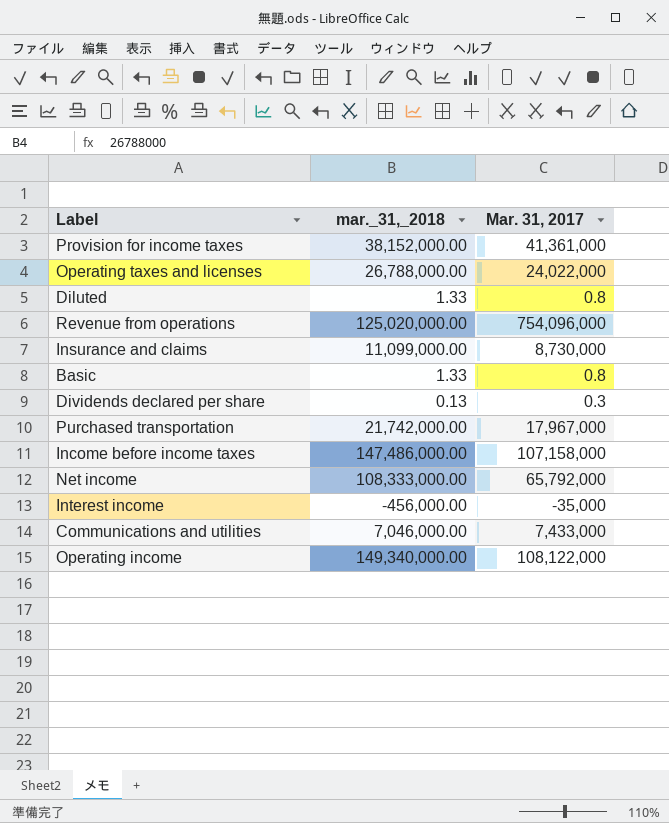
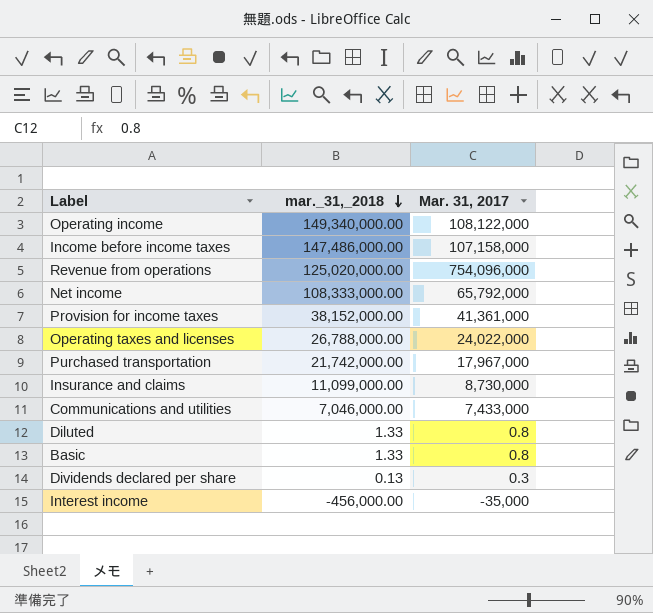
row order: none -> mar._31,_2018 descending

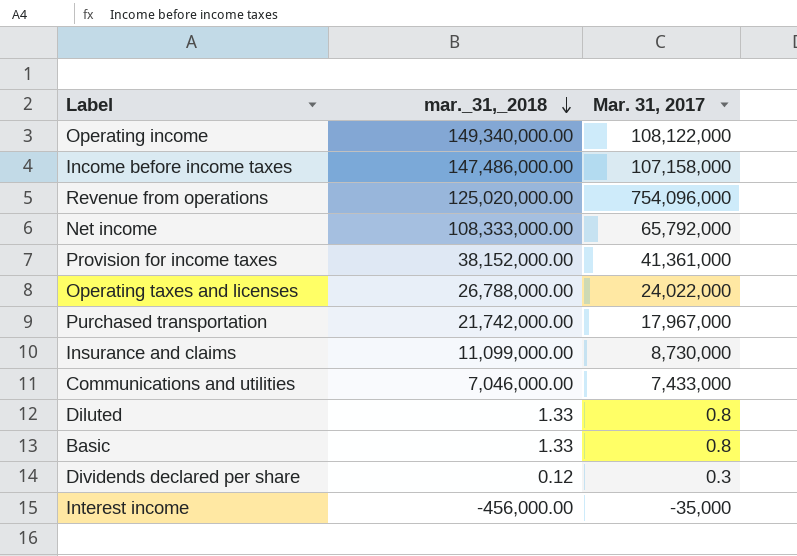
Dividends declared per share | mar._31,_2018: 0.13 -> 0.12

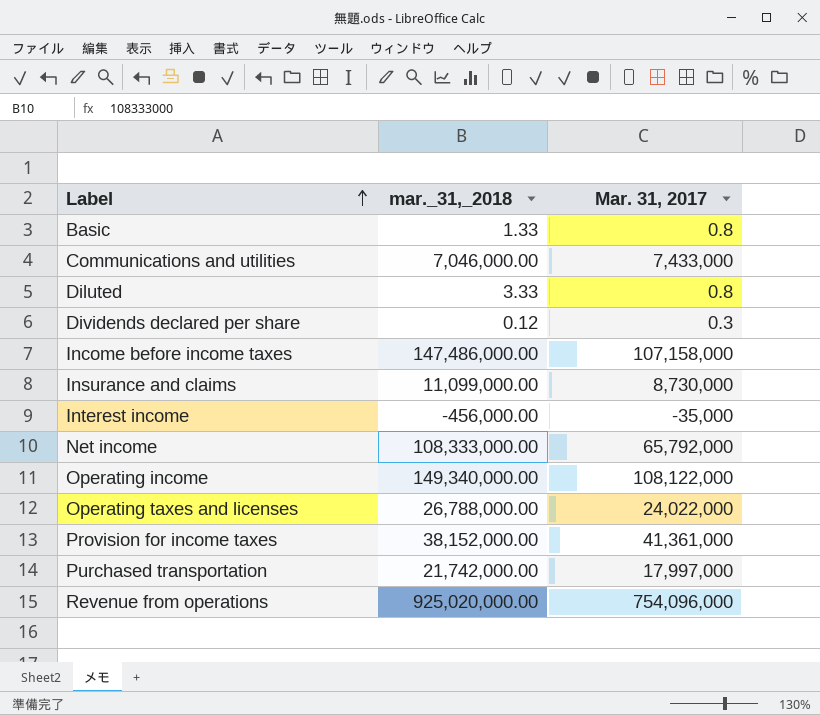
row order: mar._31,_2018 descending -> Label ascending
Diluted | mar._31,_2018: 1.33 -> 3.33
Purchased transportation | Mar. 31, 2017: 17,967,000 -> 17,997,000
Revenue from operations | mar._31,_2018: 125,020,000.00 -> 925,020,000.00

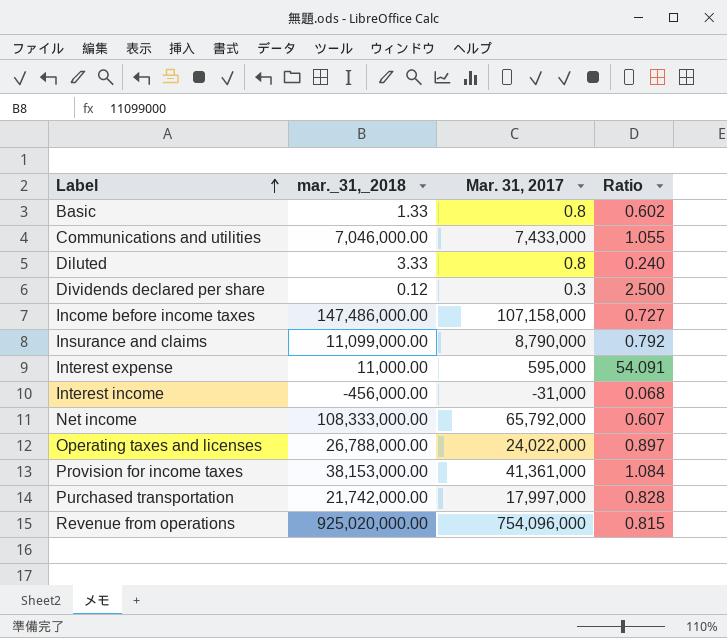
column Ratio | formula: none -> [Mar. 31, 2017] / [mar._31,_2018]
row Operating income: 149,340,000.00 | 108,122,000 -> none
Insurance and claims | Mar. 31, 2017: 8,730,000 -> 8,790,000
row Interest expense: none -> 11,000.00 | 595,000 | 54.091
Interest income | Mar. 31, 2017: -35,000 -> -31,000
Provision for income taxes | mar._31,_2018: 38,152,000.00 -> 38,153,000.00

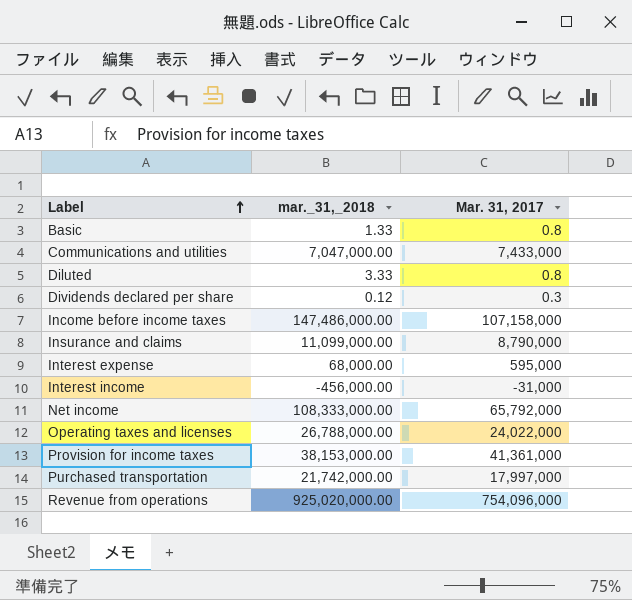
column Ratio | formula: [Mar. 31, 2017] / [mar._31,_2018] -> none
Communications and utilities | mar._31,_2018: 7,046,000.00 -> 7,047,000.00
Interest expense | mar._31,_2018: 11,000.00 -> 68,000.00

